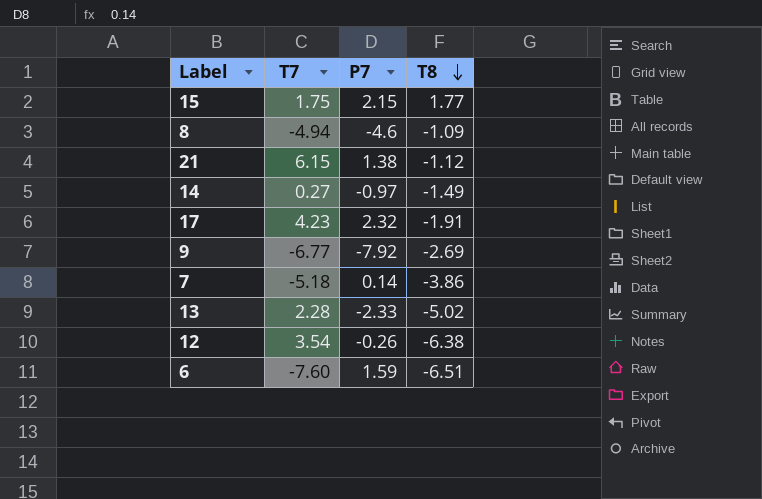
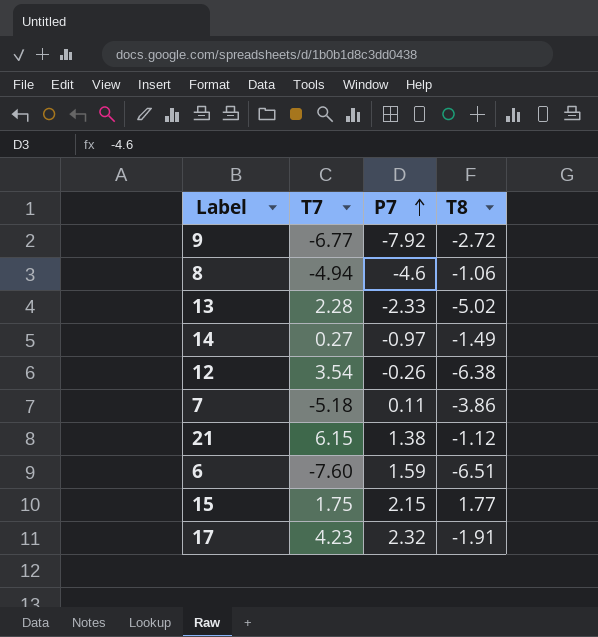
row order: T8 descending -> P7 ascending
9 | T8: -2.69 -> -2.72
8 | T8: -1.09 -> -1.06
7 | P7: 0.14 -> 0.11

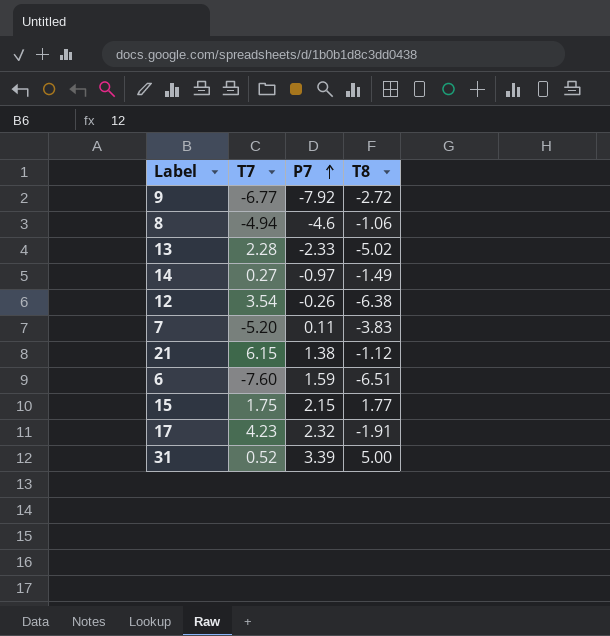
7 | T7: -5.18 -> -5.20
7 | T8: -3.86 -> -3.83
row 31: none -> 0.52 | 3.39 | 5.00

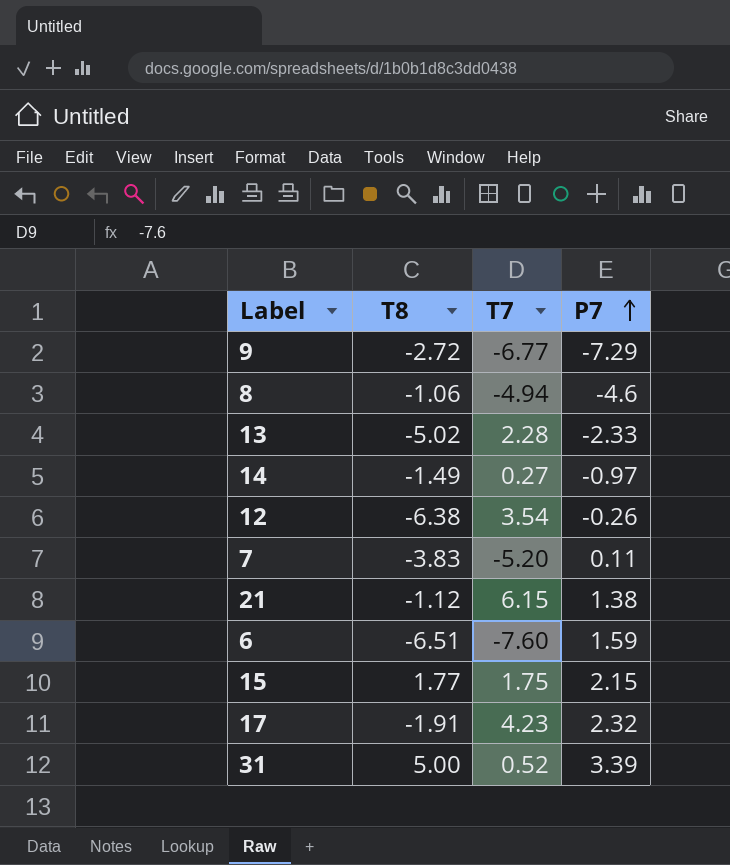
column T8 | position: 4 -> 2
9 | P7: -7.92 -> -7.29

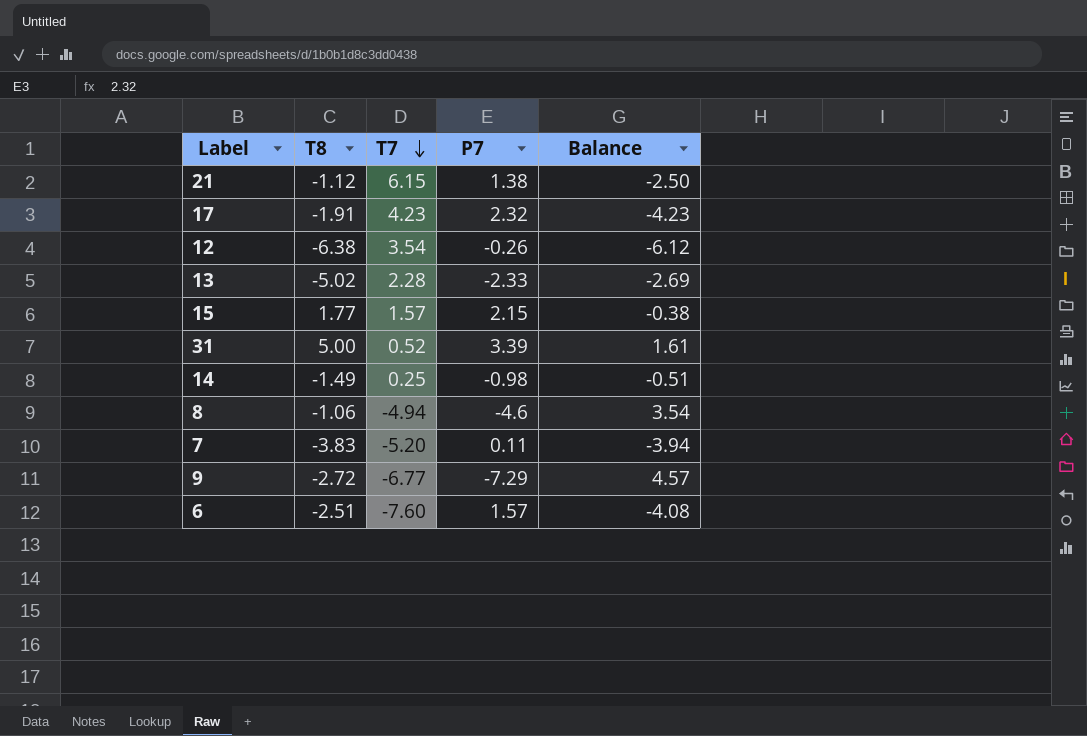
row order: P7 ascending -> T7 descending
column Balance | formula: none -> [T8] - [P7]
15 | T7: 1.75 -> 1.57
14 | T7: 0.27 -> 0.25
14 | P7: -0.97 -> -0.98
6 | T8: -6.51 -> -2.51
6 | P7: 1.59 -> 1.57

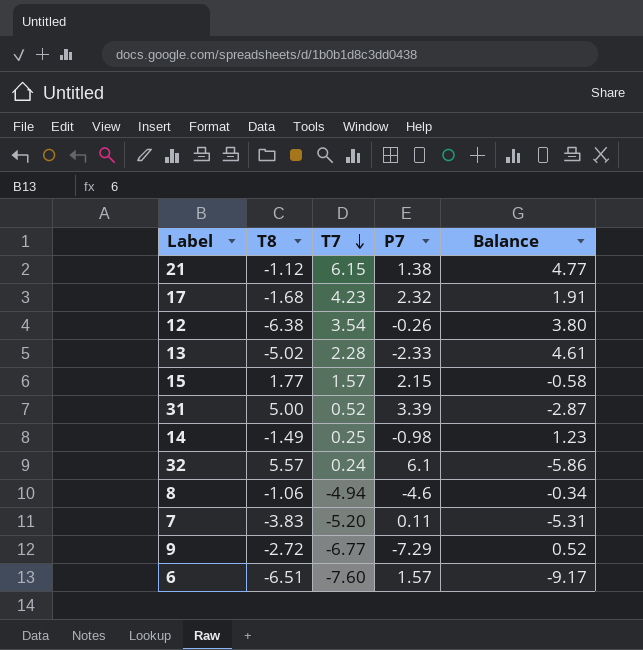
column Balance | formula: [T8] - [P7] -> [T7] - [P7]
17 | T8: -1.91 -> -1.68
row 32: none -> 5.57 | 0.24 | 6.1 | -5.86
6 | T8: -2.51 -> -6.51

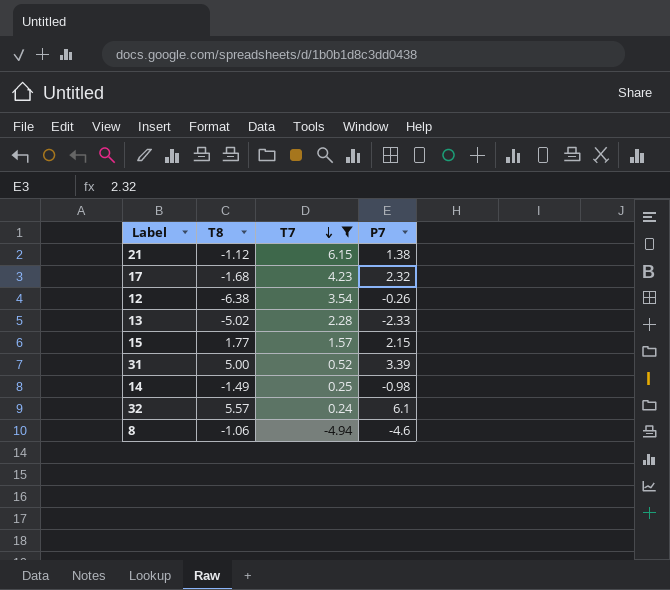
filter: none -> T7 >= -4.94
column Balance | formula: [T7] - [P7] -> none

